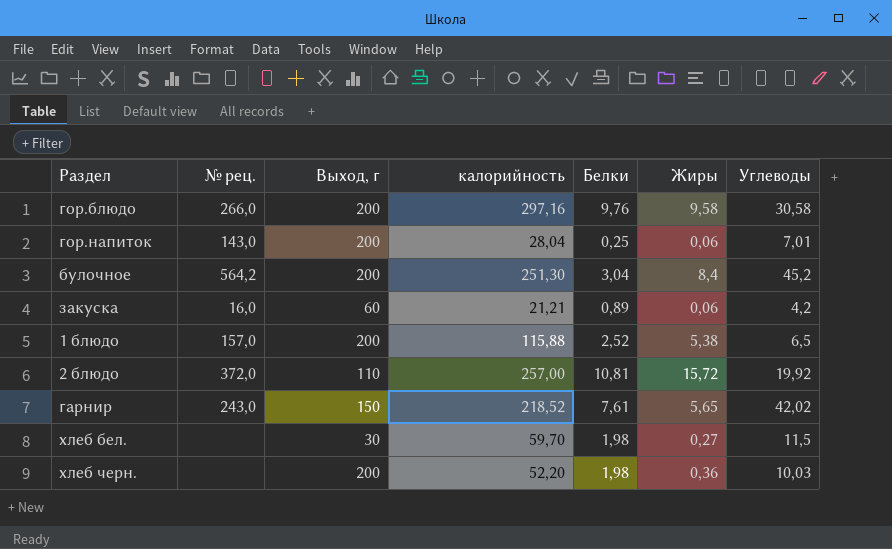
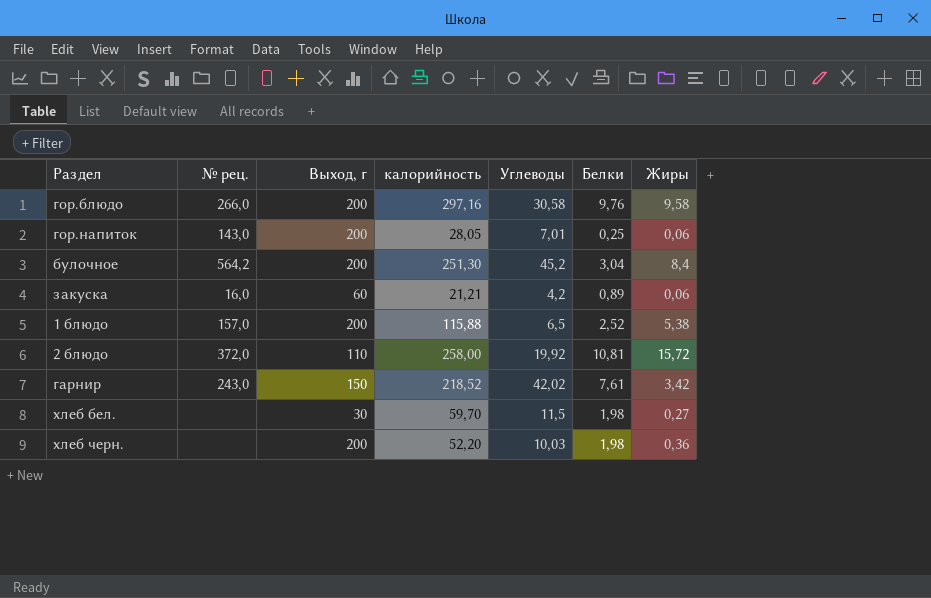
column Углеводы | position: 7 -> 5
гор.напиток | калорийность: 28,04 -> 28,05
2 блюдо | калорийность: 257,00 -> 258,00
гарнир | Жиры: 5,65 -> 3,42

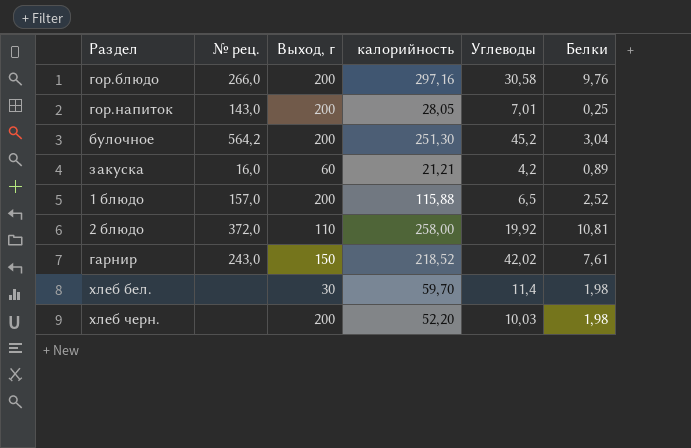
column Жиры | position: 7 -> none
хлеб бел. | Углеводы: 11,5 -> 11,4

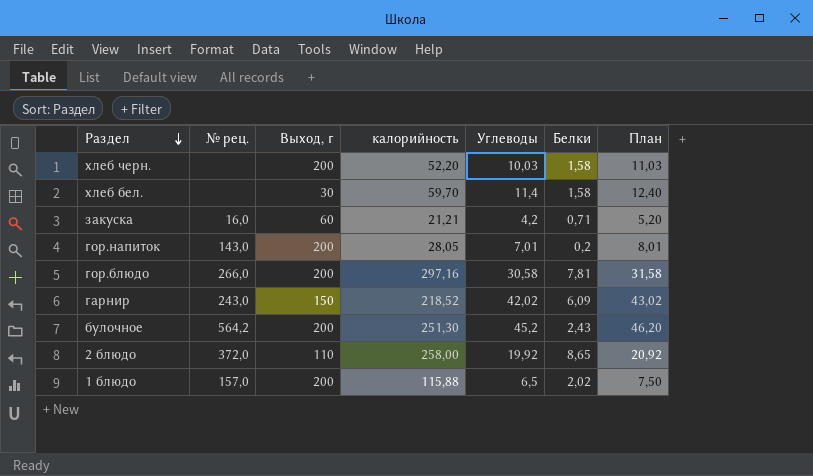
row order: none -> Раздел descending
column План | formula: none -> [Углеводы] + 1
хлеб черн. | Белки: 1,98 -> 1,58
хлеб бел. | Белки: 1,98 -> 1,58
закуска | Белки: 0,89 -> 0,71
гор.напиток | Белки: 0,25 -> 0,2
гор.блюдо | Белки: 9,76 -> 7,81
гарнир | Белки: 7,61 -> 6,09
булочное | Белки: 3,04 -> 2,43
2 блюдо | Белки: 10,81 -> 8,65
1 блюдо | Белки: 2,52 -> 2,02

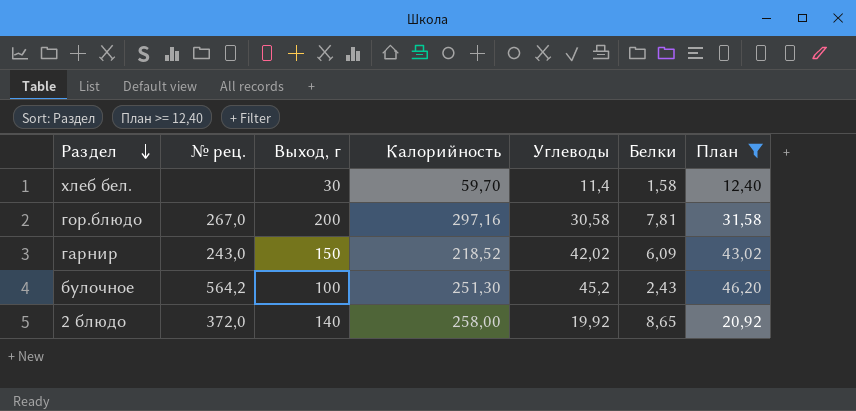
filter: none -> План >= 12,40
column name: калорийность -> Калорийность
гор.блюдо | № рец.: 266,0 -> 267,0
булочное | Выход, г: 200 -> 100
2 блюдо | Выход, г: 110 -> 140

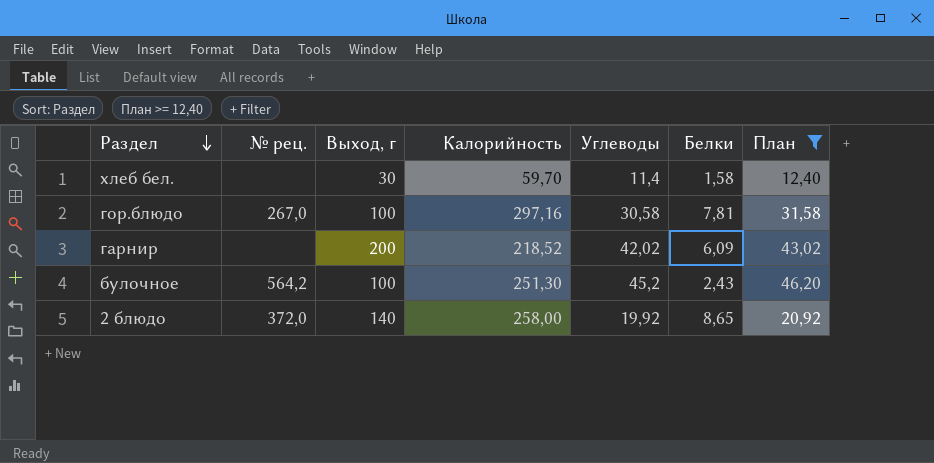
гор.блюдо | Выход, г: 200 -> 100
гарнир | № рец.: 243,0 -> none
гарнир | Выход, г: 150 -> 200

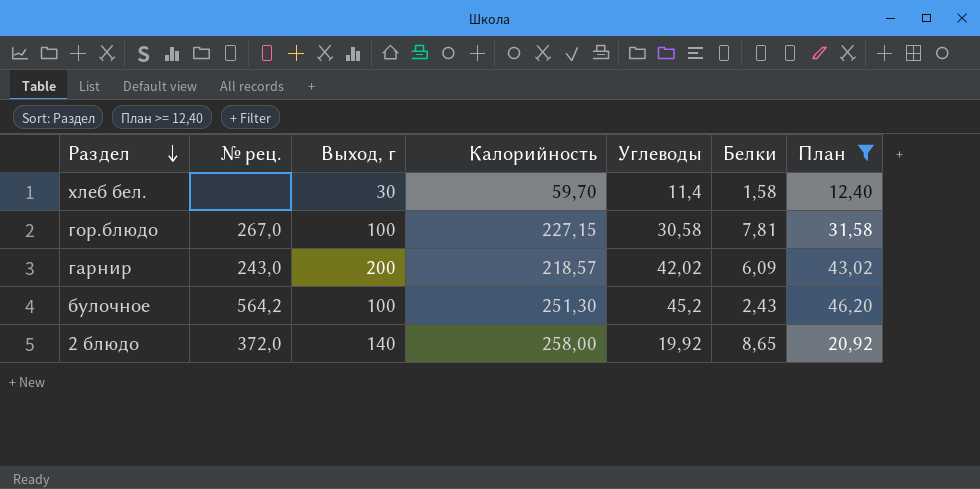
гор.блюдо | Калорийность: 297,16 -> 227,15
гарнир | № рец.: none -> 243,0
гарнир | Калорийность: 218,52 -> 218,57

